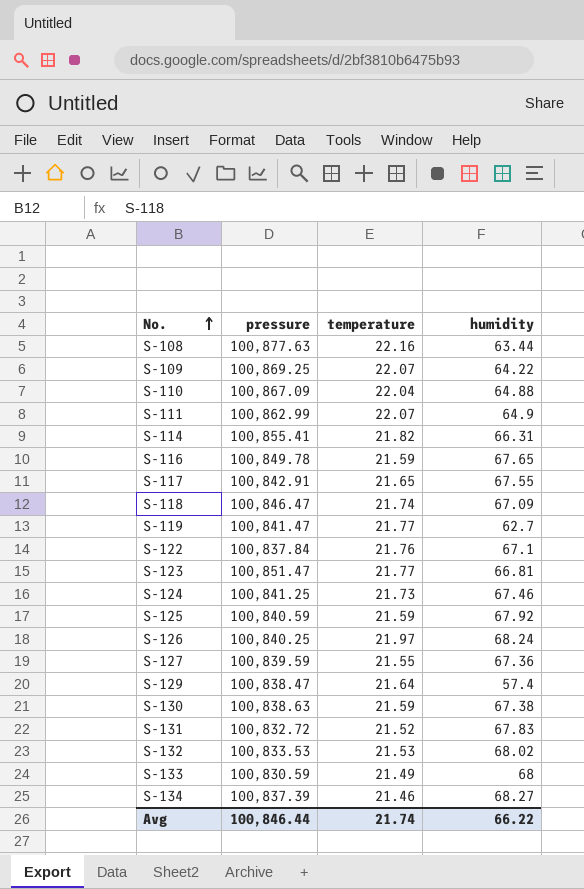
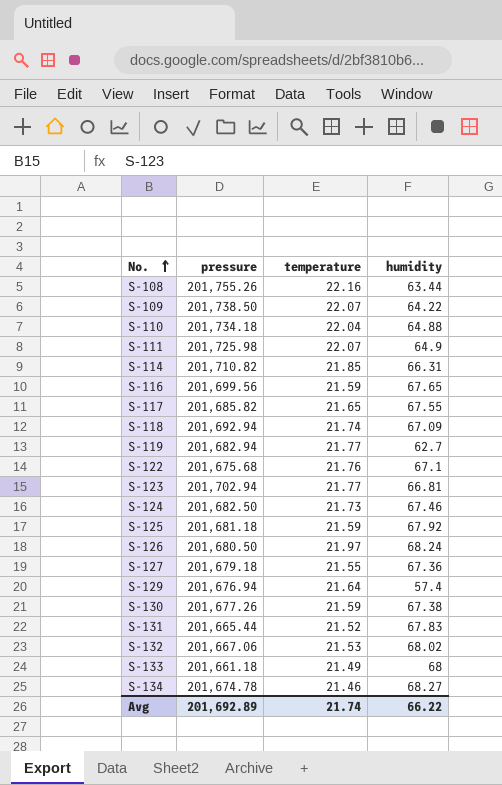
S-108 | pressure: 100,877.63 -> 201,755.26
S-109 | pressure: 100,869.25 -> 201,738.50
S-110 | pressure: 100,867.09 -> 201,734.18
S-111 | pressure: 100,862.99 -> 201,725.98
S-114 | pressure: 100,855.41 -> 201,710.82
S-114 | temperature: 21.82 -> 21.85
S-116 | pressure: 100,849.78 -> 201,699.56
S-117 | pressure: 100,842.91 -> 201,685.82
S-118 | pressure: 100,846.47 -> 201,692.94
S-119 | pressure: 100,841.47 -> 201,682.94
S-122 | pressure: 100,837.84 -> 201,675.68
S-123 | pressure: 100,851.47 -> 201,702.94
S-124 | pressure: 100,841.25 -> 201,682.50
S-125 | pressure: 100,840.59 -> 201,681.18
S-126 | pressure: 100,840.25 -> 201,680.50
S-127 | pressure: 100,839.59 -> 201,679.18
S-129 | pressure: 100,838.47 -> 201,676.94
S-130 | pressure: 100,838.63 -> 201,677.26
S-131 | pressure: 100,832.72 -> 201,665.44
S-132 | pressure: 100,833.53 -> 201,667.06
S-133 | pressure: 100,830.59 -> 201,661.18
S-134 | pressure: 100,837.39 -> 201,674.78
Avg | pressure: 100,846.44 -> 201,692.89

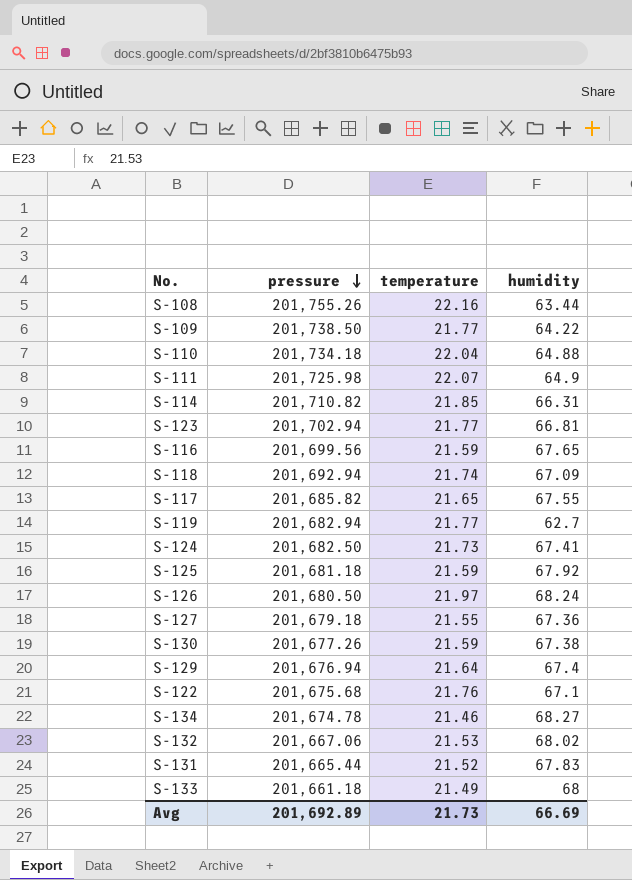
row order: No. ascending -> pressure descending
S-109 | temperature: 22.07 -> 21.77
S-124 | humidity: 67.46 -> 67.41
S-129 | humidity: 57.4 -> 67.4
Avg | temperature: 21.74 -> 21.73
Avg | humidity: 66.22 -> 66.69

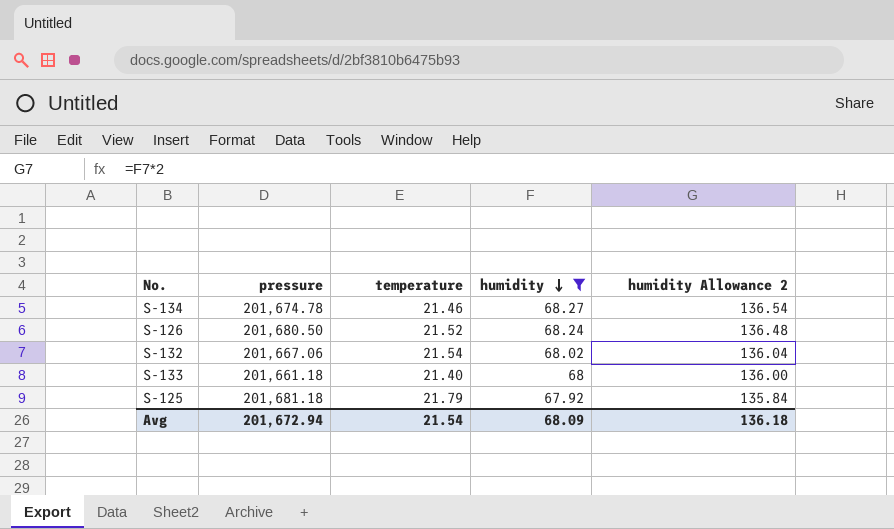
filter: none -> humidity >= 67.92
row order: pressure descending -> humidity descending
column humidity Allowance 2 | formula: none -> [humidity] * 2
S-126 | temperature: 21.97 -> 21.52
S-132 | temperature: 21.53 -> 21.54
S-133 | temperature: 21.49 -> 21.40
S-125 | temperature: 21.59 -> 21.79
Avg | pressure: 201,692.89 -> 201,672.94
Avg | temperature: 21.73 -> 21.54
Avg | humidity: 66.69 -> 68.09

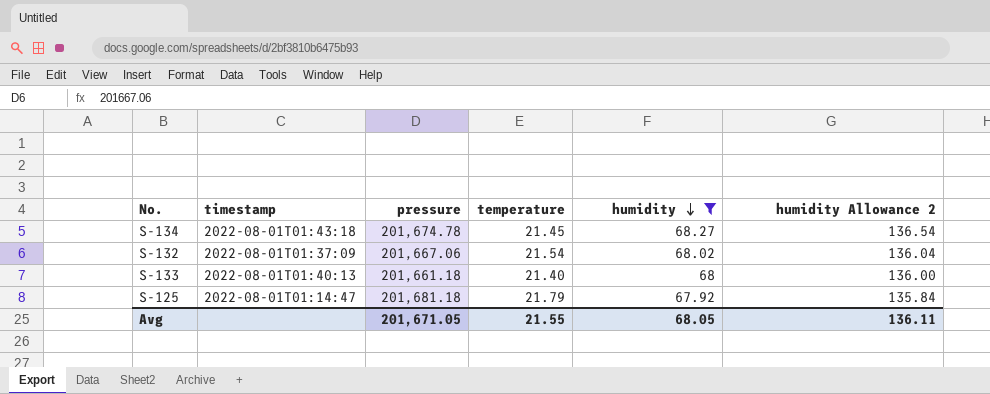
column timestamp | position: none -> 2
row S-126: 201,680.50 | 21.52 | 68.24 | 136.48 -> none
S-134 | temperature: 21.46 -> 21.45
Avg | pressure: 201,672.94 -> 201,671.05
Avg | temperature: 21.54 -> 21.55
Avg | humidity: 68.09 -> 68.05
Avg | humidity Allowance 2: 136.18 -> 136.11

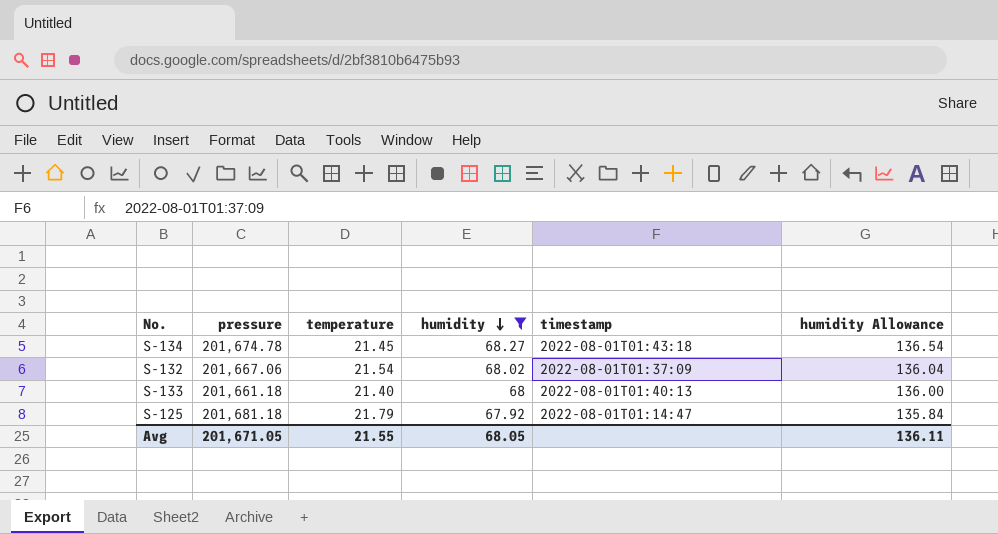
column timestamp | position: 2 -> 5
column name: humidity Allowance 2 -> humidity Allowance

